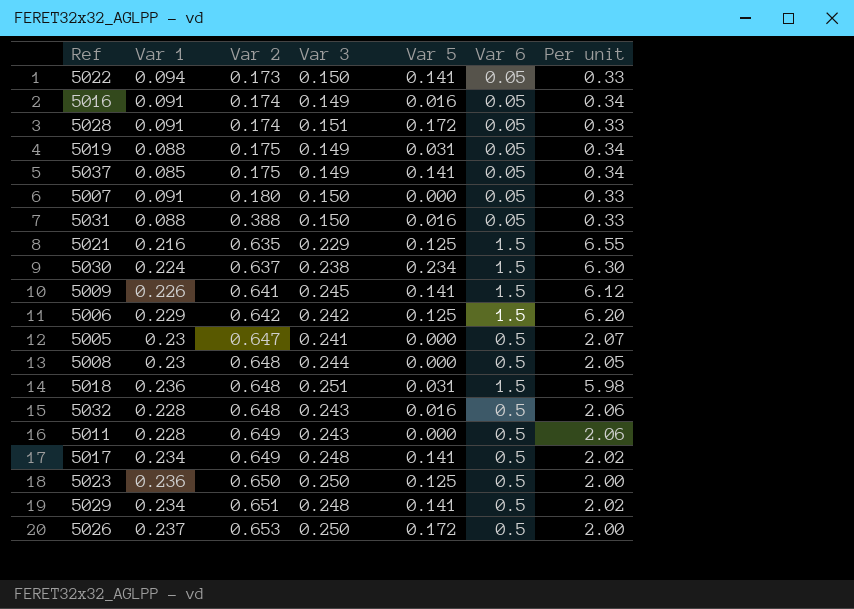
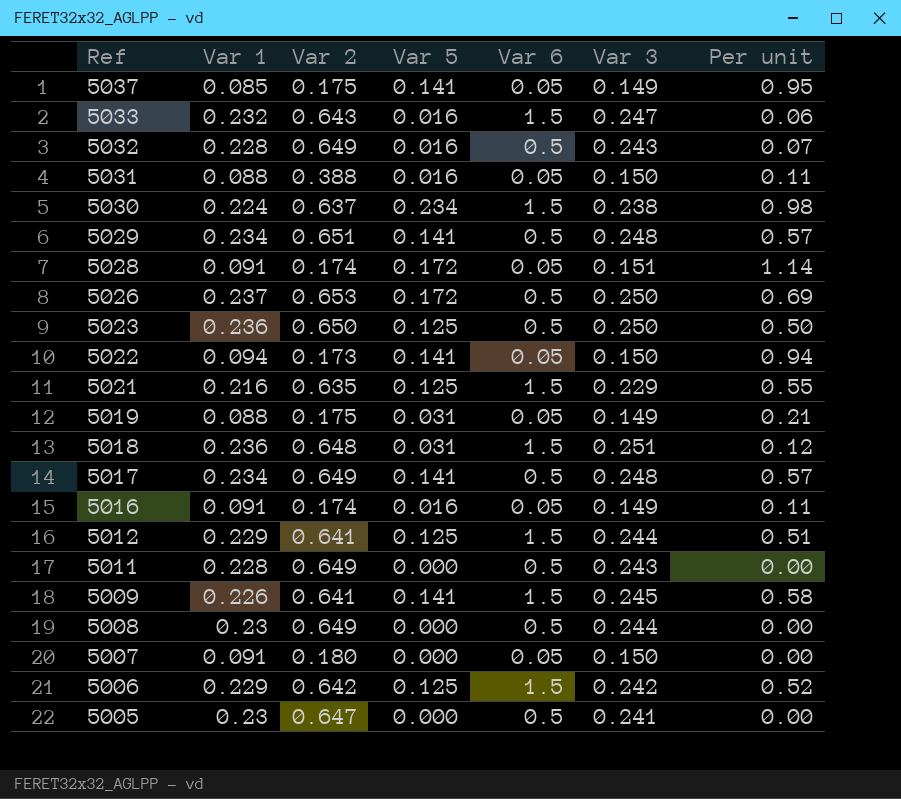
row order: Var 2 ascending -> Ref descending
column Var 3 | position: 4 -> 6
column Per unit | formula: [Var 6] / [Var 3] -> [Var 5] / [Var 3]
row 5033: none -> 0.232 | 0.643 | 0.016 | 1.5 | 0.247 | 0.06
5032 | Var 2: 0.648 -> 0.649
row 5012: none -> 0.229 | 0.641 | 0.125 | 1.5 | 0.244 | 0.51
5008 | Var 2: 0.648 -> 0.649

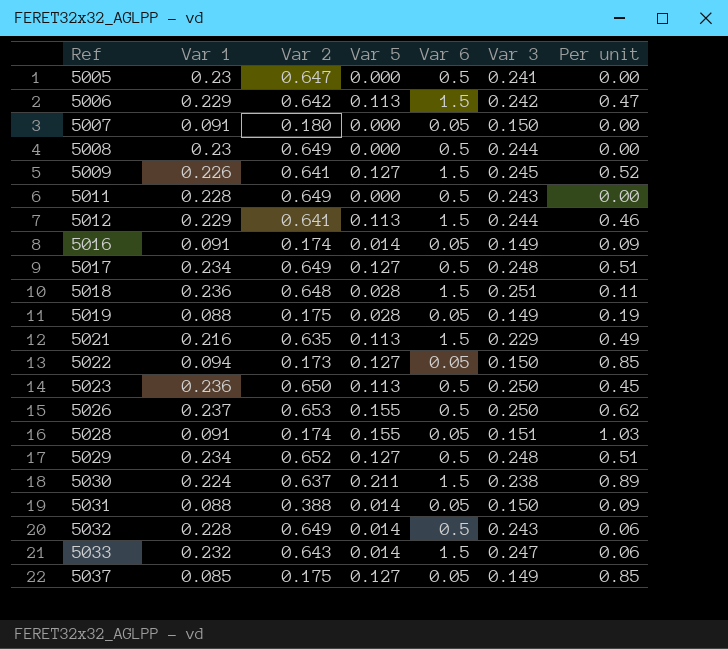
row order: Ref descending -> Ref ascending
5006 | Var 5: 0.125 -> 0.113
5006 | Per unit: 0.52 -> 0.47
5009 | Var 5: 0.141 -> 0.127
5009 | Per unit: 0.58 -> 0.52
5012 | Var 5: 0.125 -> 0.113
5012 | Per unit: 0.51 -> 0.46
5016 | Var 5: 0.016 -> 0.014
5016 | Per unit: 0.11 -> 0.09
5017 | Var 5: 0.141 -> 0.127
5017 | Per unit: 0.57 -> 0.51
5018 | Var 5: 0.031 -> 0.028
5018 | Per unit: 0.12 -> 0.11
5019 | Var 5: 0.031 -> 0.028
5019 | Per unit: 0.21 -> 0.19
5021 | Var 5: 0.125 -> 0.113
5021 | Per unit: 0.55 -> 0.49
5022 | Var 5: 0.141 -> 0.127
5022 | Per unit: 0.94 -> 0.85
5023 | Var 5: 0.125 -> 0.113
5023 | Per unit: 0.50 -> 0.45
5026 | Var 5: 0.172 -> 0.155
5026 | Per unit: 0.69 -> 0.62
5028 | Var 5: 0.172 -> 0.155
5028 | Per unit: 1.14 -> 1.03
5029 | Var 2: 0.651 -> 0.652
5029 | Var 5: 0.141 -> 0.127
5029 | Per unit: 0.57 -> 0.51
5030 | Var 5: 0.234 -> 0.211
5030 | Per unit: 0.98 -> 0.89
5031 | Var 5: 0.016 -> 0.014
5031 | Per unit: 0.11 -> 0.09
5032 | Var 5: 0.016 -> 0.014
5032 | Per unit: 0.07 -> 0.06
5033 | Var 5: 0.016 -> 0.014
5037 | Var 5: 0.141 -> 0.127
5037 | Per unit: 0.95 -> 0.85

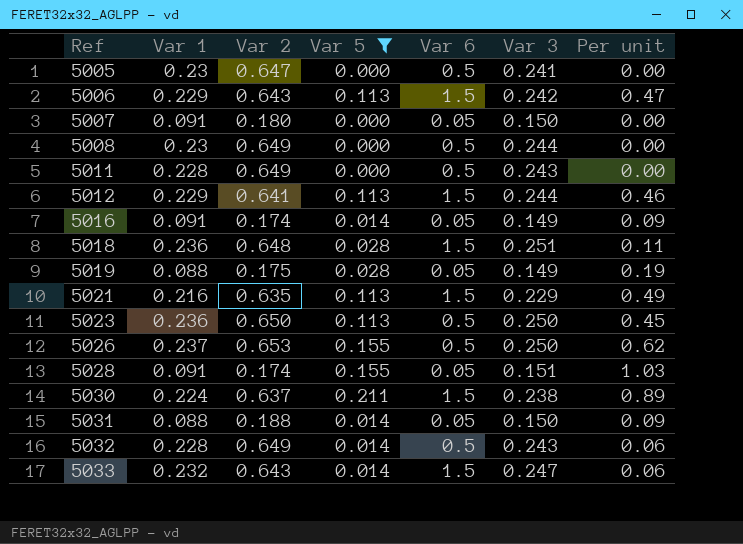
filter: none -> Var 5 != 0.127
5006 | Var 2: 0.642 -> 0.643
5031 | Var 2: 0.388 -> 0.188

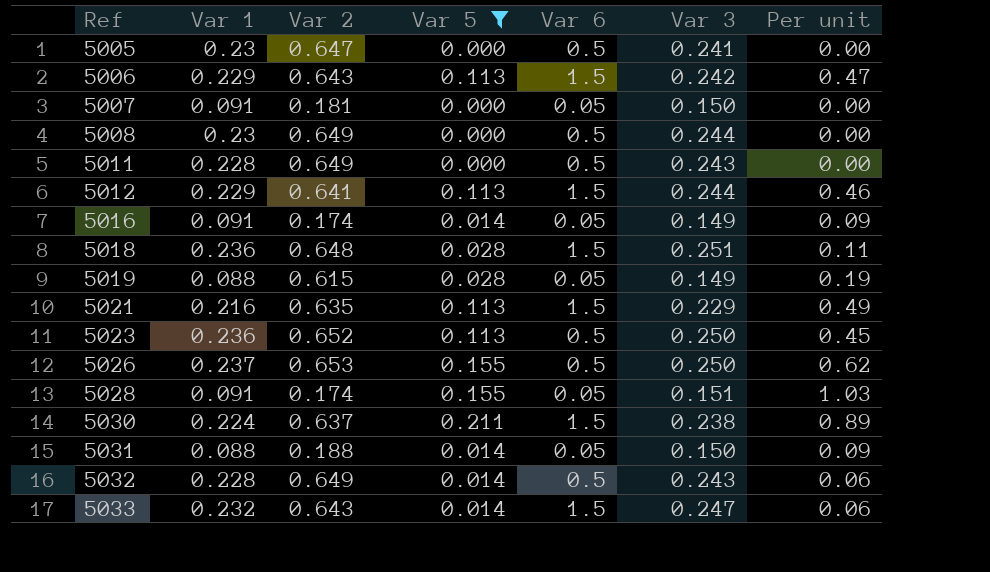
5007 | Var 2: 0.180 -> 0.181
5019 | Var 2: 0.175 -> 0.615
5023 | Var 2: 0.650 -> 0.652

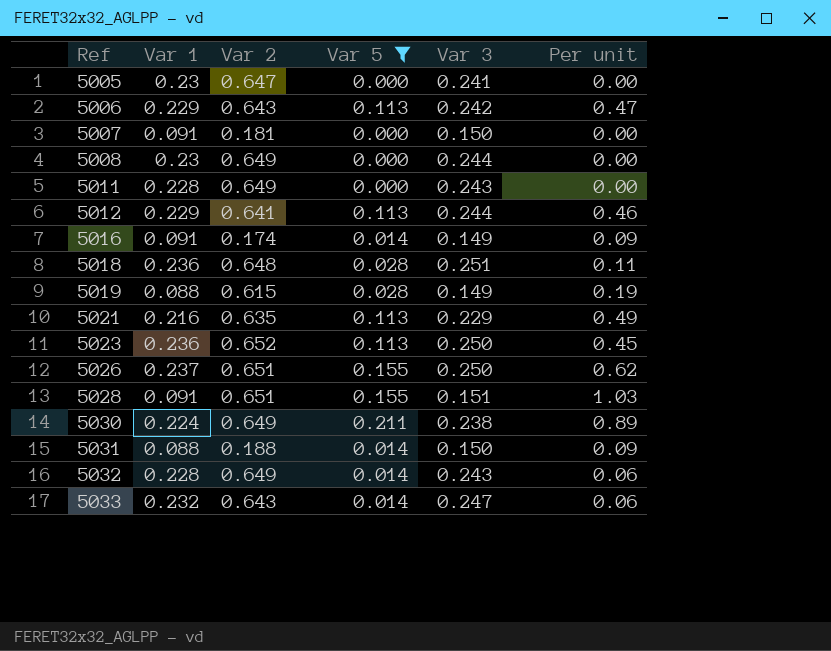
column Var 6 | position: 5 -> none
5026 | Var 2: 0.653 -> 0.651
5028 | Var 2: 0.174 -> 0.651
5030 | Var 2: 0.637 -> 0.649

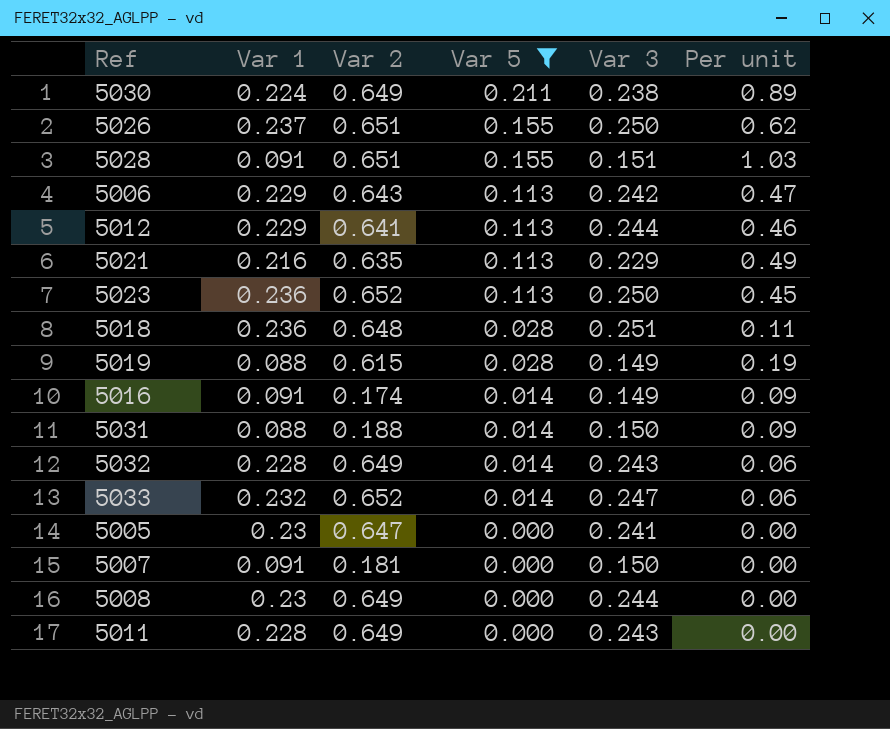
row order: Ref ascending -> Var 5 descending
5033 | Var 2: 0.643 -> 0.652

